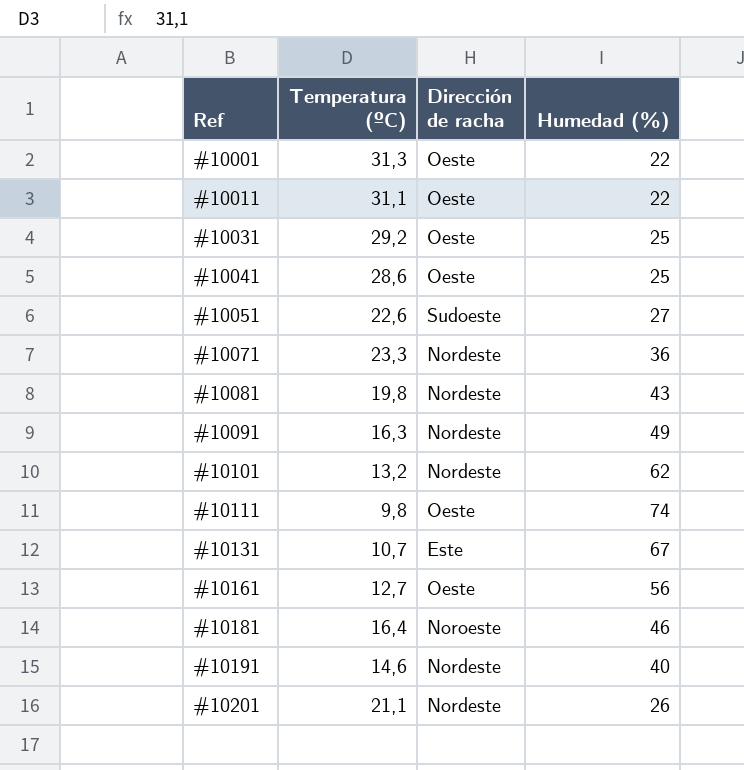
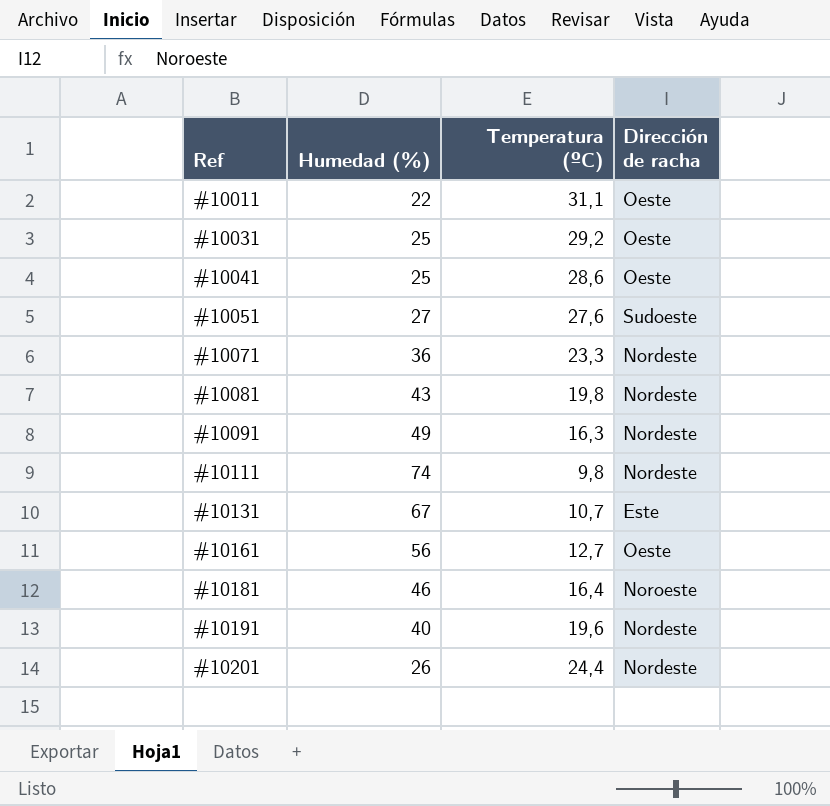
column Humedad (%) | position: 4 -> 2
row #10001: 31,3 | Oeste | 22 -> none
row #10101: 13,2 | Nordeste | 62 -> none
#10051 | Temperatura (ºC): 22,6 -> 27,6
#10111 | Dirección de racha: Oeste -> Nordeste
#10191 | Temperatura (ºC): 14,6 -> 19,6
#10201 | Temperatura (ºC): 21,1 -> 24,4

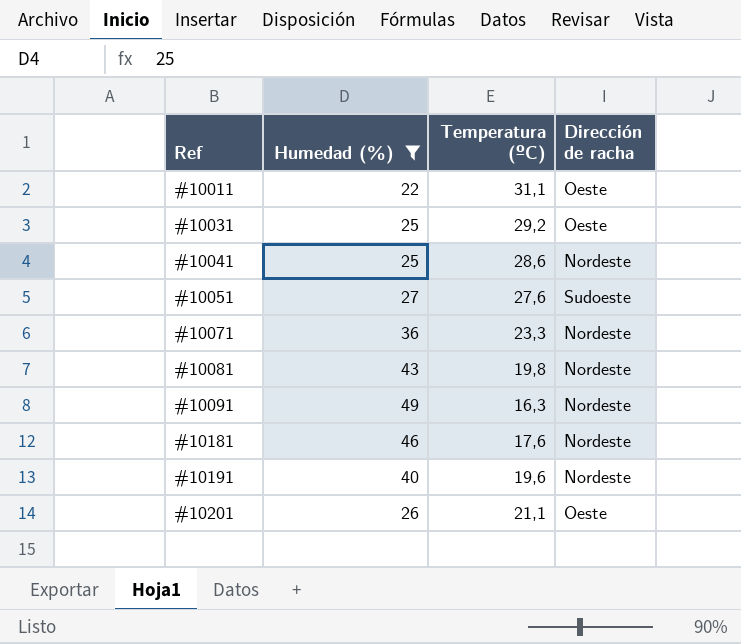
filter: none -> Humedad (%) <= 49
#10041 | Dirección de racha: Oeste -> Nordeste
#10181 | Temperatura (ºC): 16,4 -> 17,6
#10181 | Dirección de racha: Noroeste -> Nordeste
#10201 | Temperatura (ºC): 24,4 -> 21,1
#10201 | Dirección de racha: Nordeste -> Oeste

